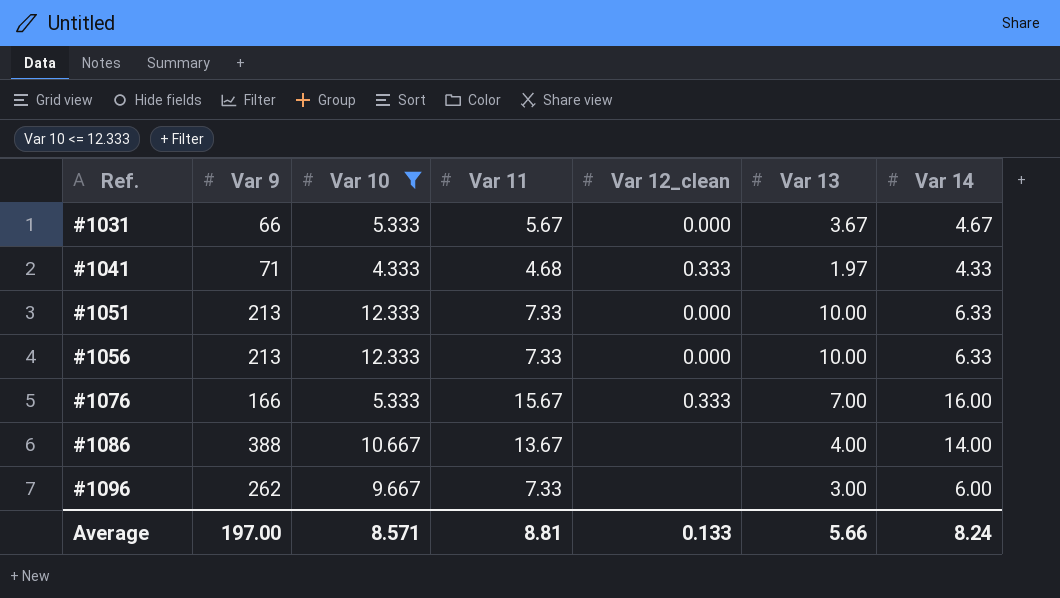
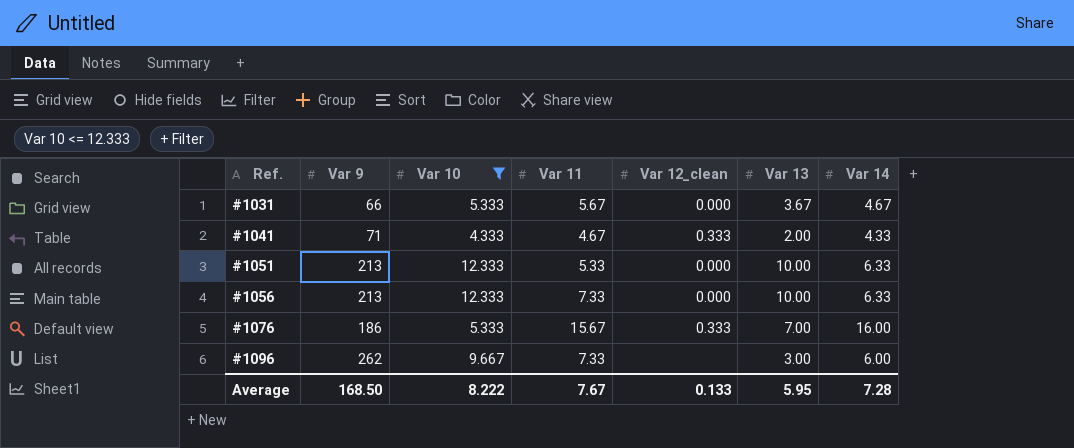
row #1086: 388 | 10.667 | 13.67 | none | 4.00 | 14.00 -> none
#1041 | Var 11: 4.68 -> 4.67
#1041 | Var 13: 1.97 -> 2.00
#1051 | Var 11: 7.33 -> 5.33
#1076 | Var 9: 166 -> 186
Average | Var 9: 197.00 -> 168.50
Average | Var 10: 8.571 -> 8.222
Average | Var 11: 8.81 -> 7.67
Average | Var 13: 5.66 -> 5.95
Average | Var 14: 8.24 -> 7.28

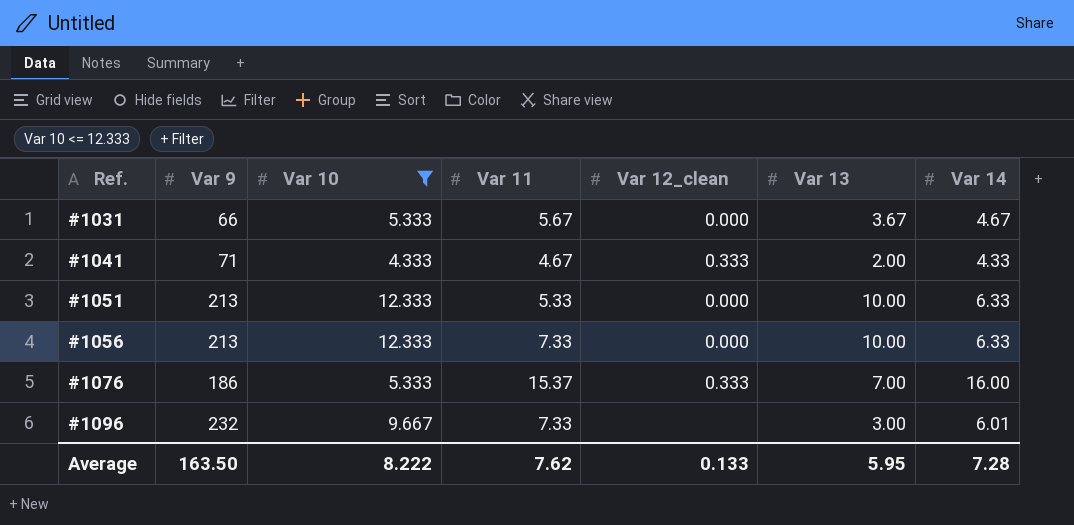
#1076 | Var 11: 15.67 -> 15.37
#1096 | Var 9: 262 -> 232
#1096 | Var 14: 6.00 -> 6.01
Average | Var 9: 168.50 -> 163.50
Average | Var 11: 7.67 -> 7.62

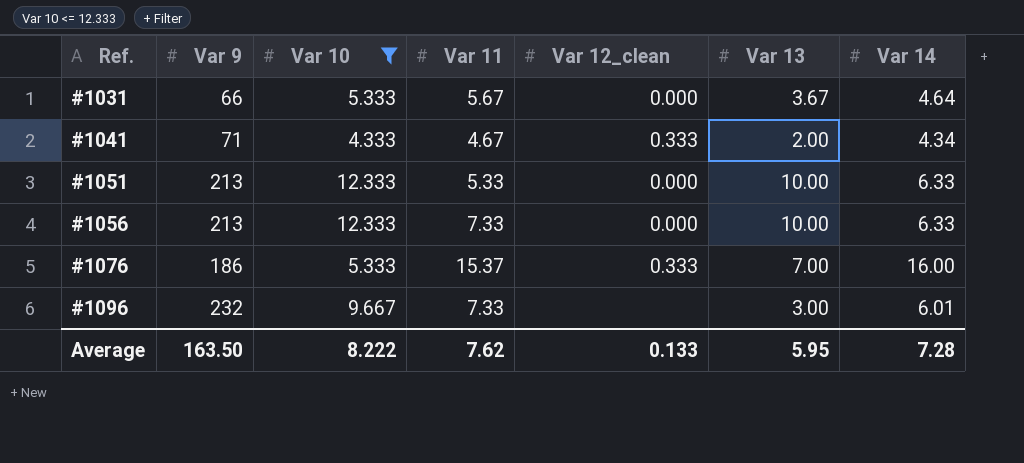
#1031 | Var 14: 4.67 -> 4.64
#1041 | Var 14: 4.33 -> 4.34

